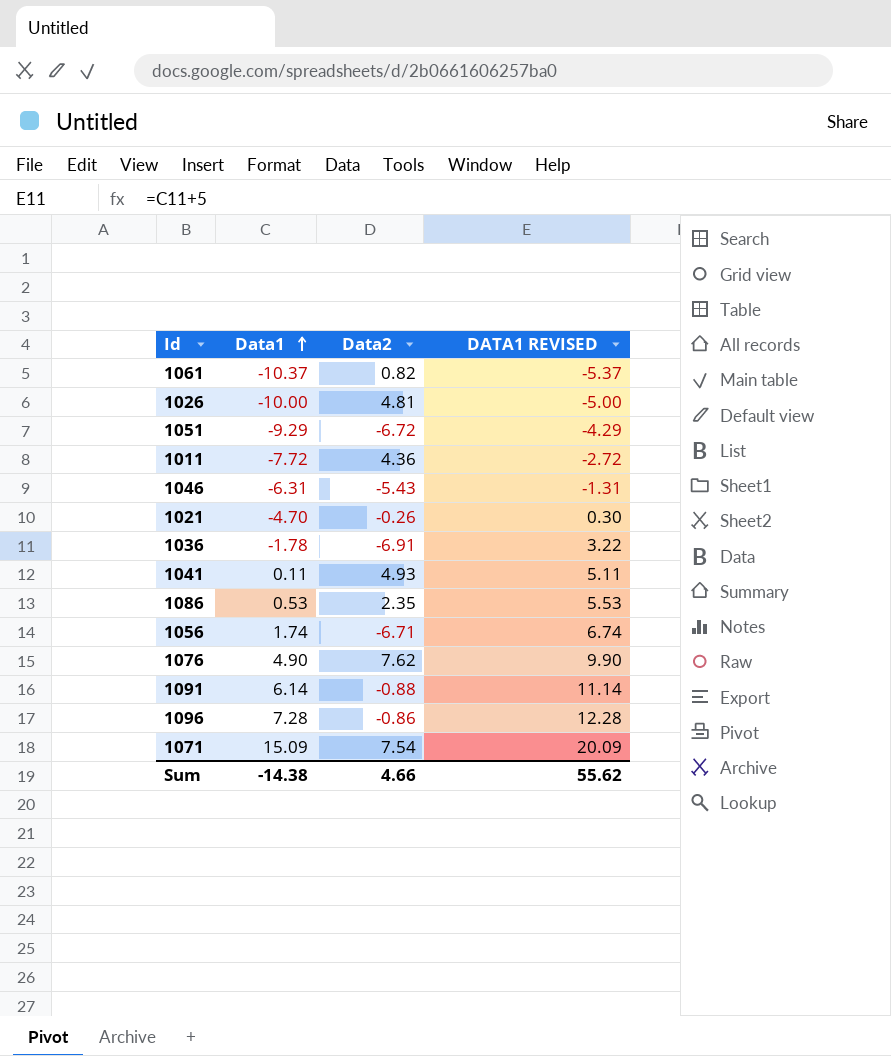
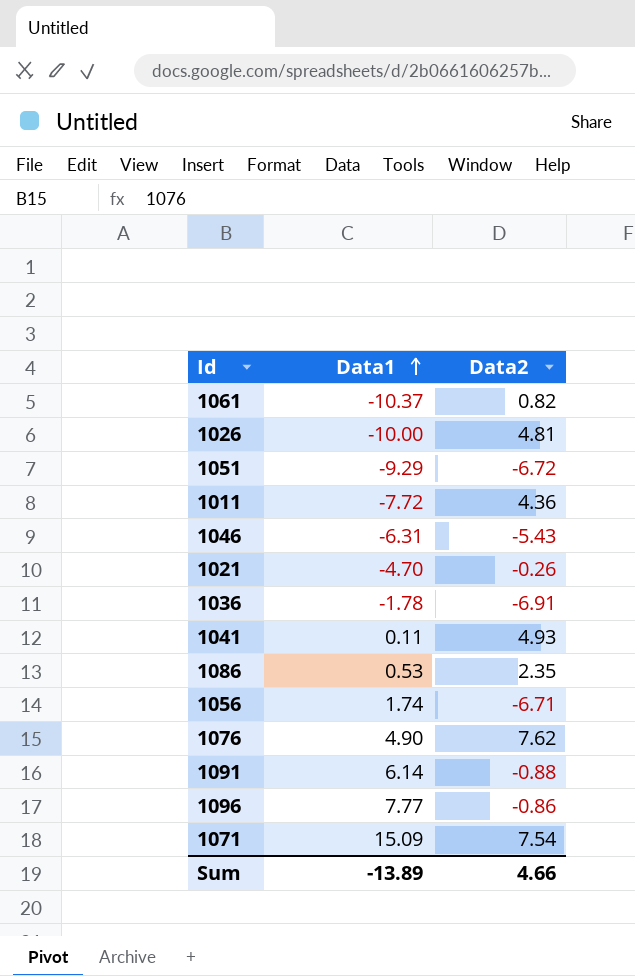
column DATA1 REVISED | formula: [Data1] + 5 -> none
1096 | Data1: 7.28 -> 7.77
Sum | Data1: -14.38 -> -13.89

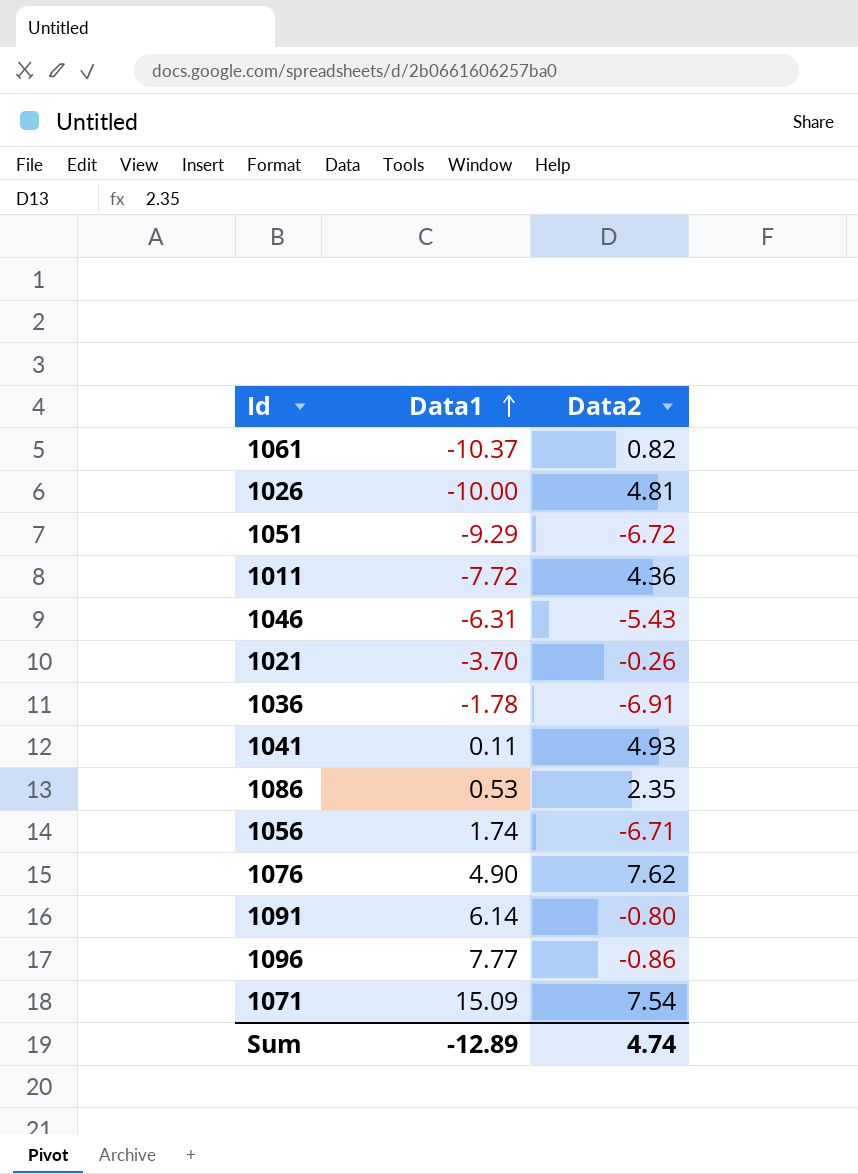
1021 | Data1: -4.70 -> -3.70
1091 | Data2: -0.88 -> -0.80
Sum | Data1: -13.89 -> -12.89
Sum | Data2: 4.66 -> 4.74

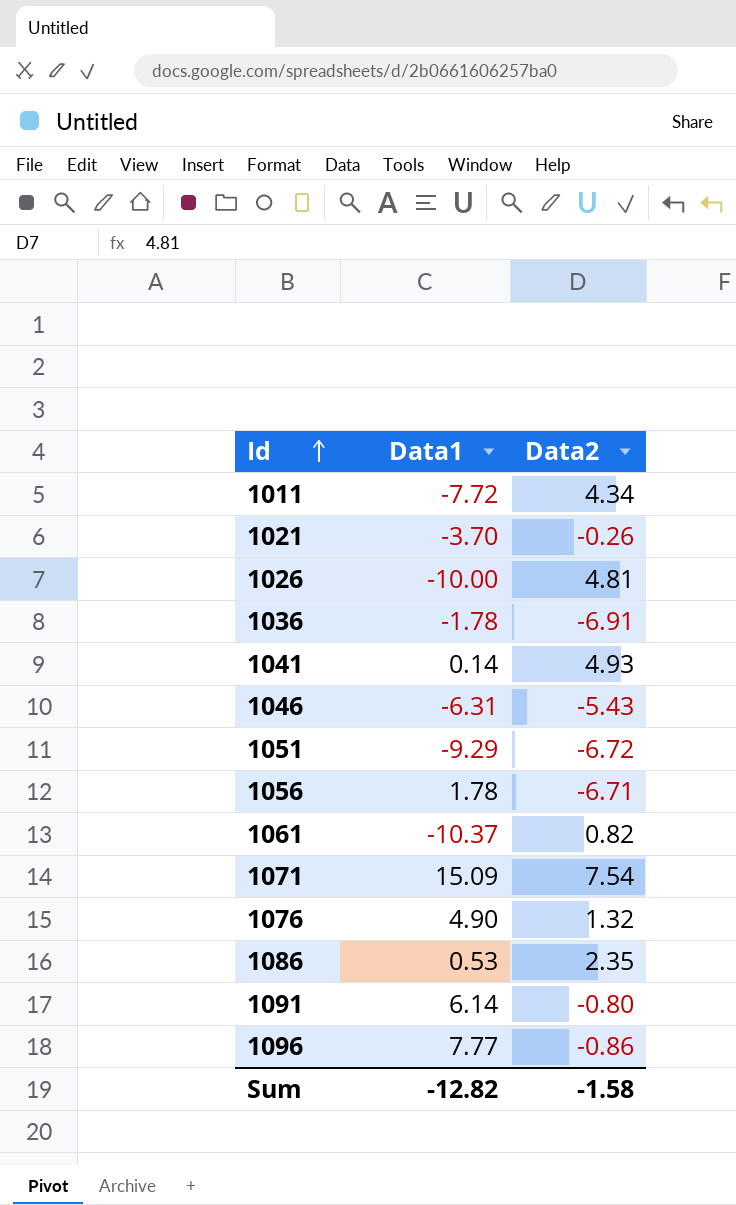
row order: Data1 ascending -> Id ascending
1011 | Data2: 4.36 -> 4.34
1041 | Data1: 0.11 -> 0.14
1056 | Data1: 1.74 -> 1.78
1076 | Data2: 7.62 -> 1.32
Sum | Data1: -12.89 -> -12.82
Sum | Data2: 4.74 -> -1.58

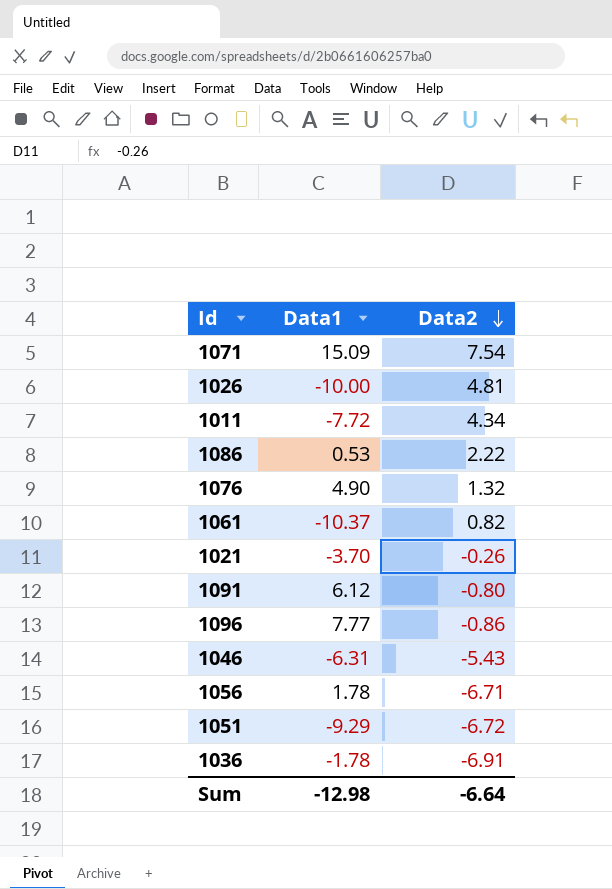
row order: Id ascending -> Data2 descending
row 1041: 0.14 | 4.93 -> none
1086 | Data2: 2.35 -> 2.22
1091 | Data1: 6.14 -> 6.12
Sum | Data1: -12.82 -> -12.98
Sum | Data2: -1.58 -> -6.64

